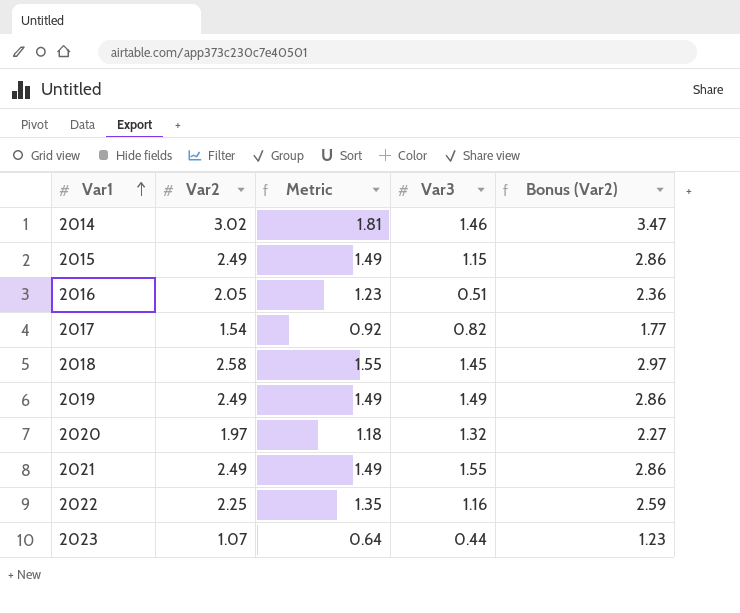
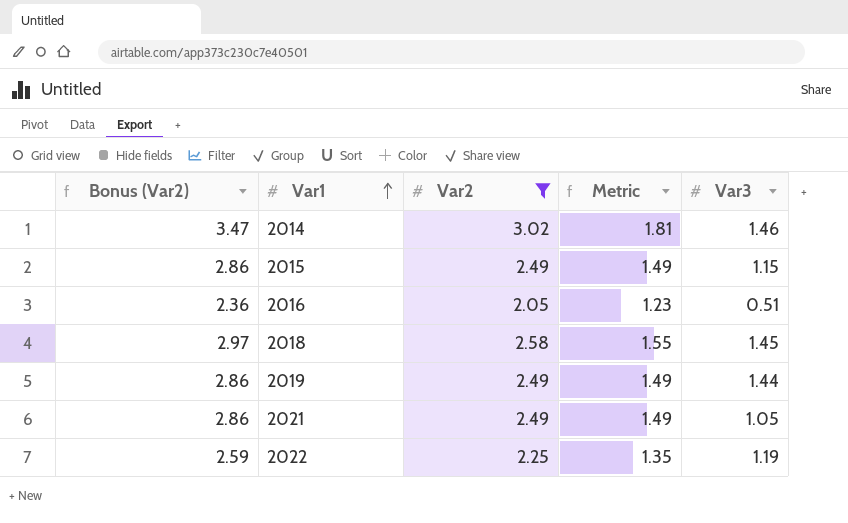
filter: none -> Var2 >= 2.05
column Bonus (Var2) | position: 5 -> 1
2019 | Var3: 1.49 -> 1.44
2021 | Var3: 1.55 -> 1.05
2022 | Var3: 1.16 -> 1.19

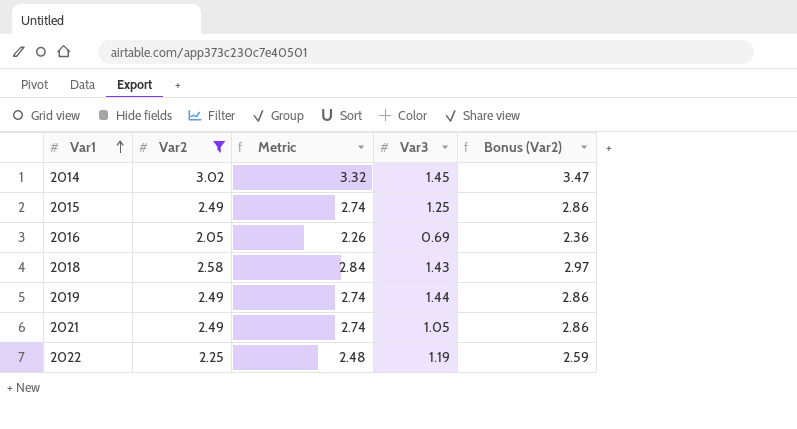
column Metric | formula: [Var2] * 0.6 -> [Var2] * 1.1
column Bonus (Var2) | position: 1 -> 5
2014 | Var3: 1.46 -> 1.45
2015 | Var3: 1.15 -> 1.25
2016 | Var3: 0.51 -> 0.69
2018 | Var3: 1.45 -> 1.43

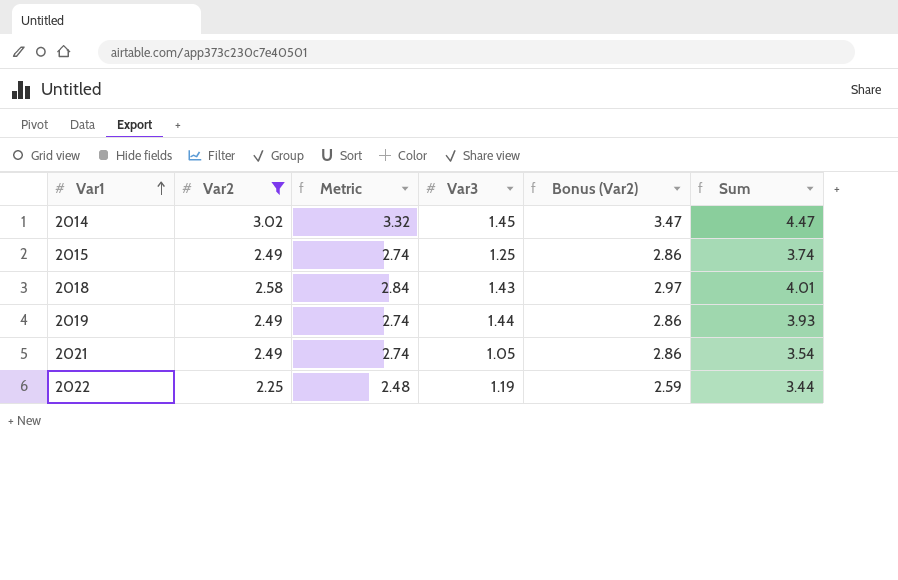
column Sum | formula: none -> [Var2] + [Var3]
row 2016: 2.05 | 2.26 | 0.69 | 2.36 -> none

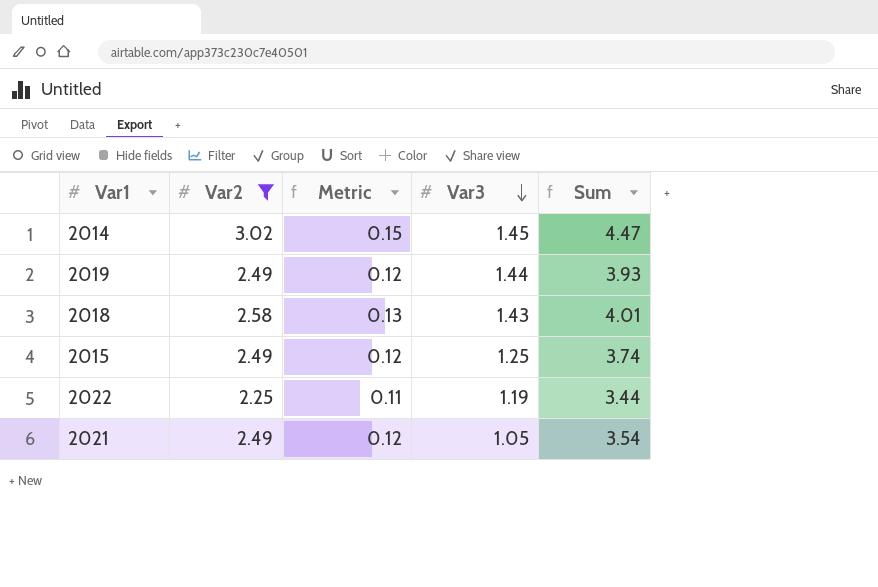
row order: Var1 ascending -> Var3 descending
column Bonus (Var2) | formula: [Var2] * 1.15 -> none
column Metric | formula: [Var2] * 1.1 -> [Var2] * 0.05

